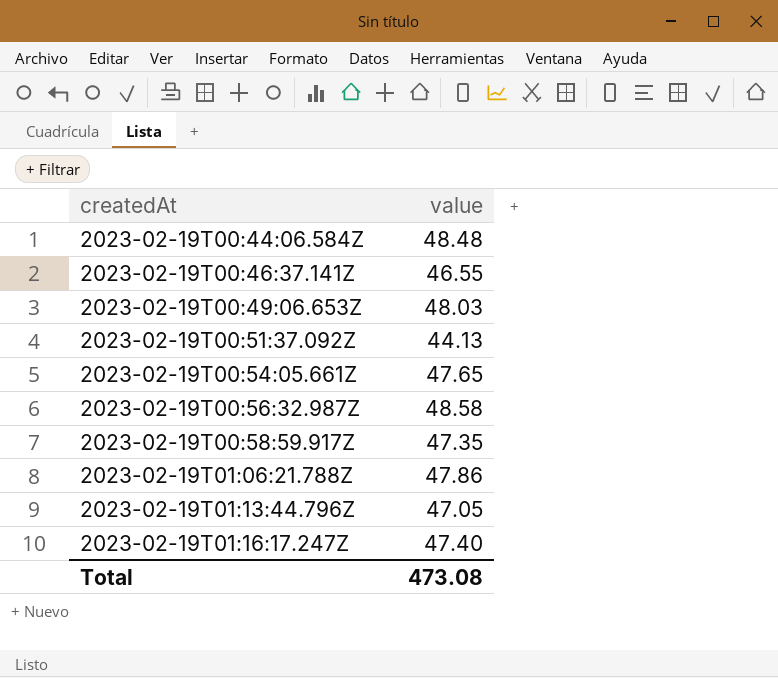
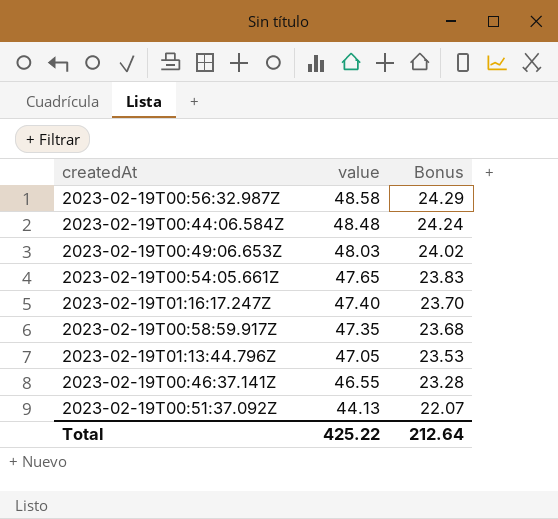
row order: createdAt ascending -> value descending
column Bonus | formula: none -> [value] * 0.5
row 2023-02-19T01:06:21.788Z: 47.86 -> none
Total | value: 473.08 -> 425.22

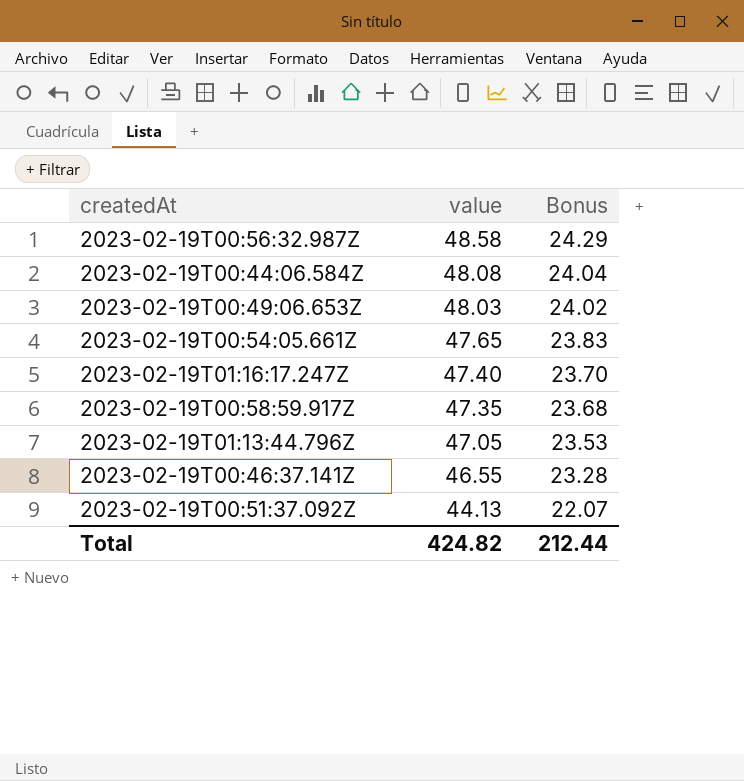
2023-02-19T00:44:06.584Z | value: 48.48 -> 48.08
2023-02-19T00:44:06.584Z | Bonus: 24.24 -> 24.04
Total | value: 425.22 -> 424.82
Total | Bonus: 212.64 -> 212.44

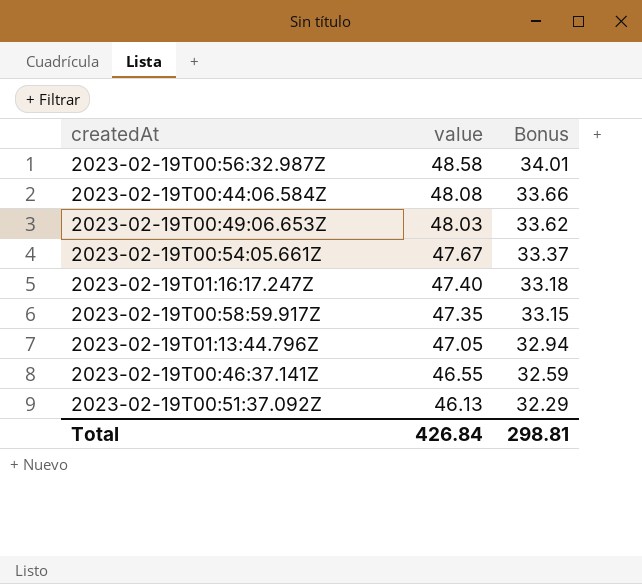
column Bonus | formula: [value] * 0.5 -> [value] * 0.7
2023-02-19T00:54:05.661Z | value: 47.65 -> 47.67
2023-02-19T00:51:37.092Z | value: 44.13 -> 46.13
Total | value: 424.82 -> 426.84
Total | Bonus: 212.44 -> 298.81

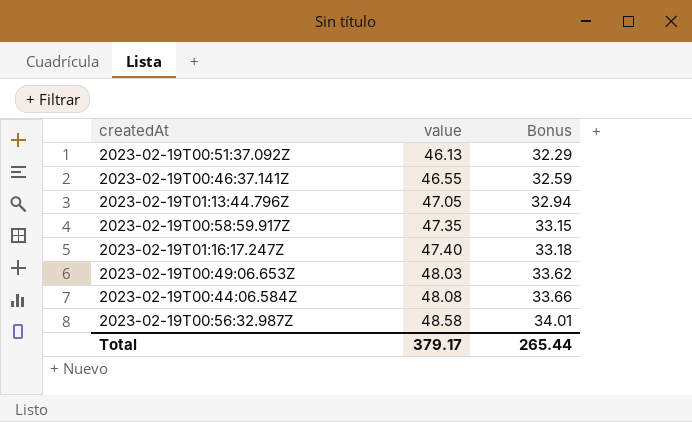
row order: value descending -> value ascending
row 2023-02-19T00:54:05.661Z: 47.67 | 33.37 -> none
Total | value: 426.84 -> 379.17
Total | Bonus: 298.81 -> 265.44

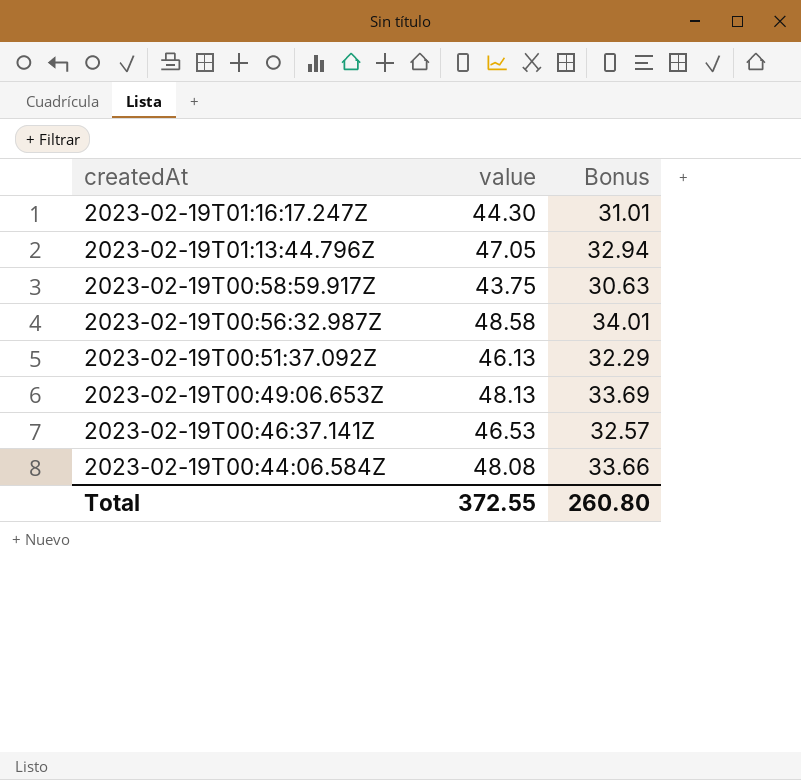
row order: value ascending -> createdAt descending
2023-02-19T01:16:17.247Z | value: 47.40 -> 44.30
2023-02-19T01:16:17.247Z | Bonus: 33.18 -> 31.01
2023-02-19T00:58:59.917Z | value: 47.35 -> 43.75
2023-02-19T00:58:59.917Z | Bonus: 33.15 -> 30.63
2023-02-19T00:49:06.653Z | value: 48.03 -> 48.13
2023-02-19T00:49:06.653Z | Bonus: 33.62 -> 33.69
2023-02-19T00:46:37.141Z | value: 46.55 -> 46.53
2023-02-19T00:46:37.141Z | Bonus: 32.59 -> 32.57
Total | value: 379.17 -> 372.55
Total | Bonus: 265.44 -> 260.80

